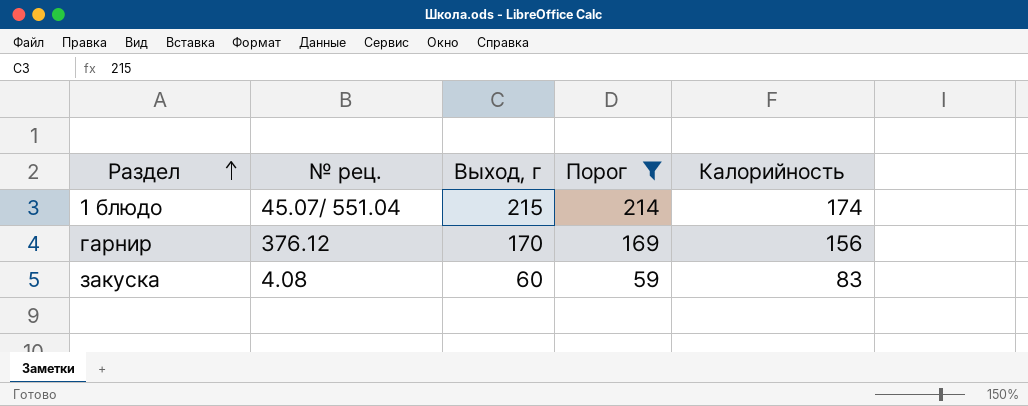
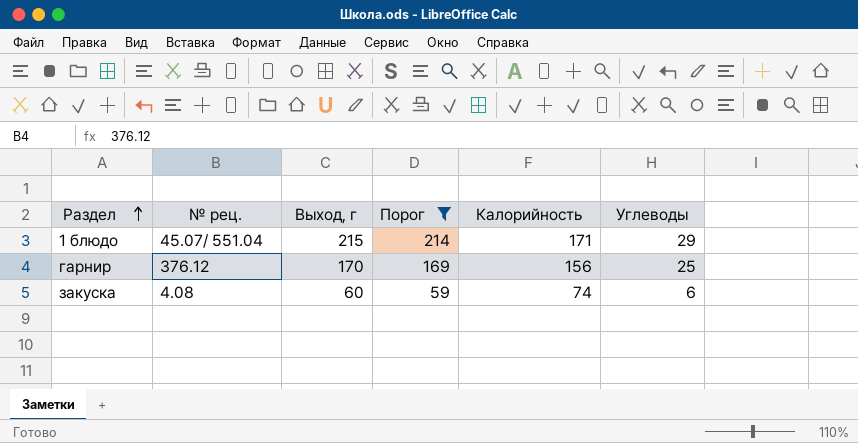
column Углеводы | position: none -> 6
1 блюдо | Калорийность: 174 -> 171
закуска | Калорийность: 83 -> 74

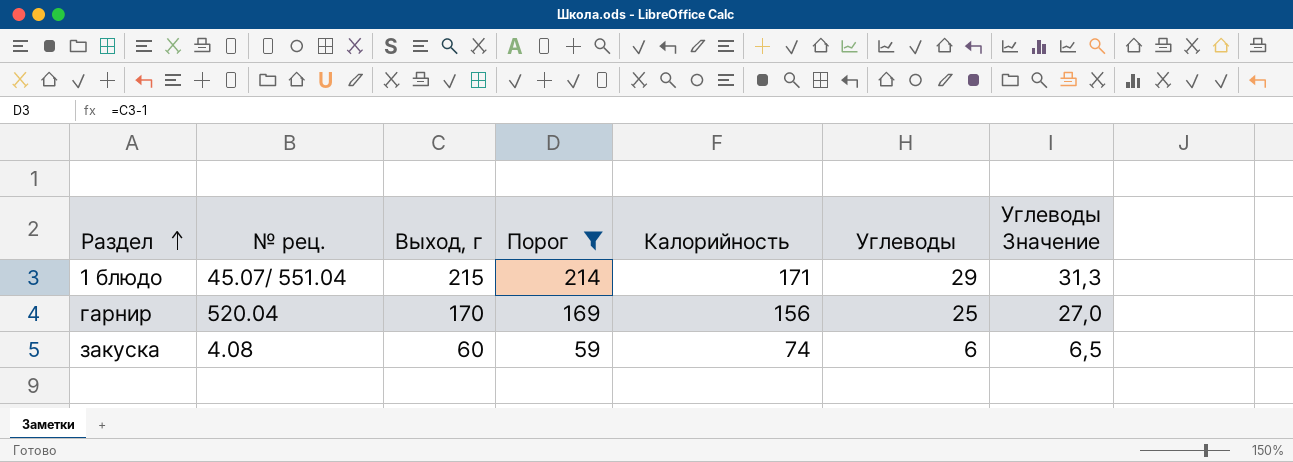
column Углеводы Значение | formula: none -> [Углеводы] * 1,08
гарнир | № рец.: 376.12 -> 520.04

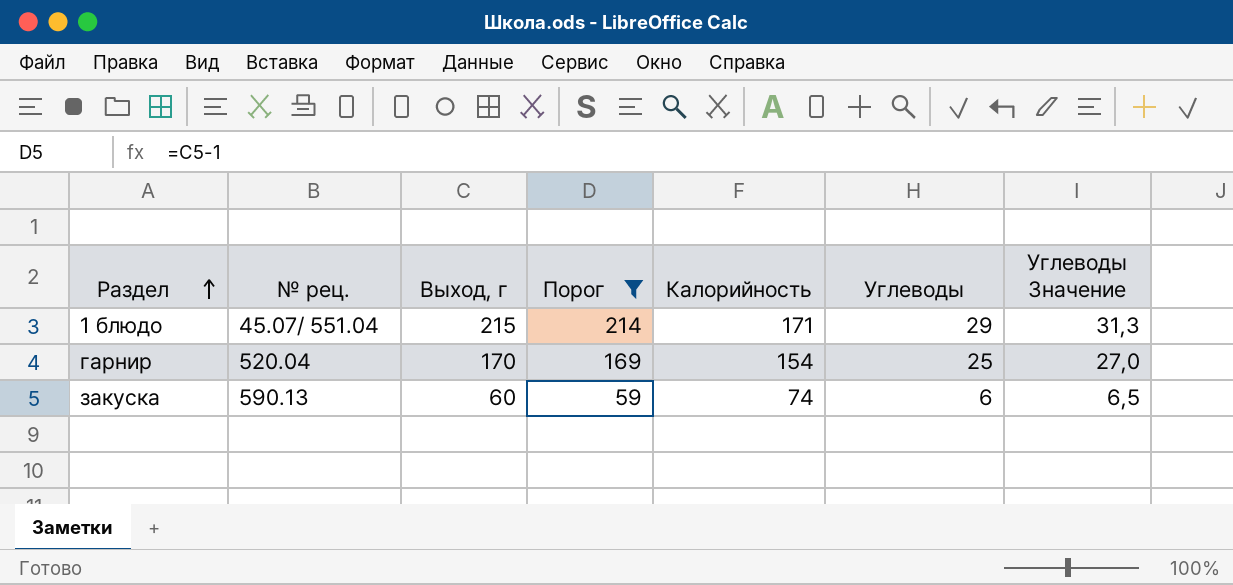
гарнир | Калорийность: 156 -> 154
закуска | № рец.: 4.08 -> 590.13

